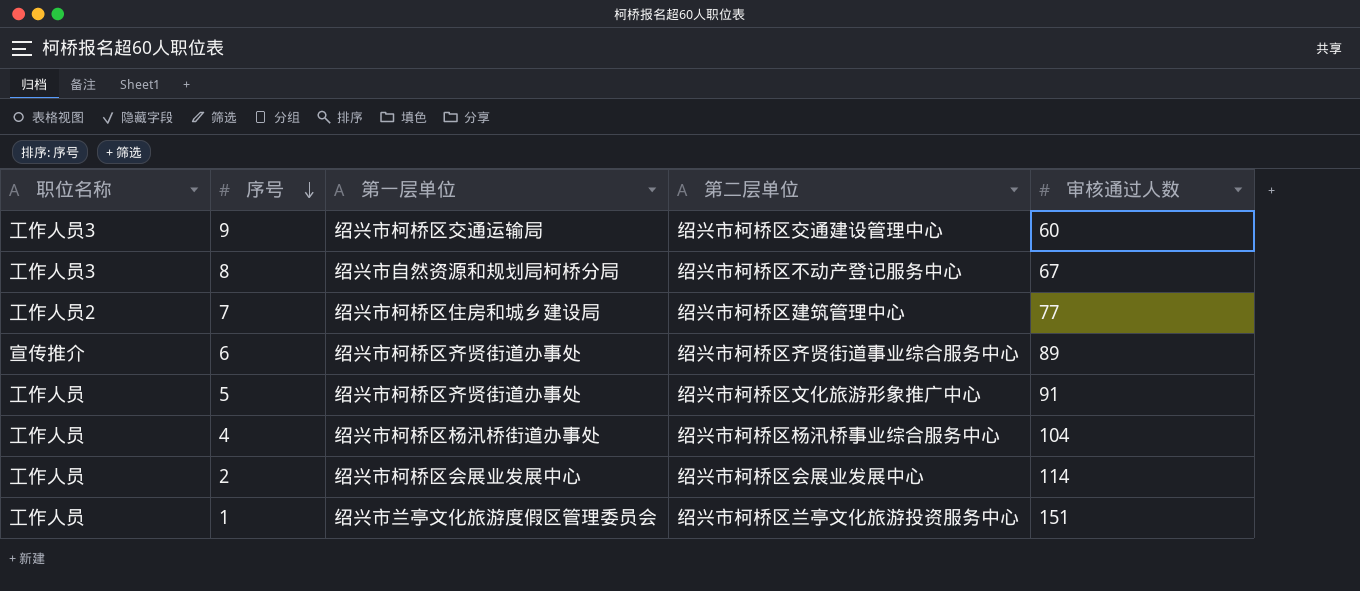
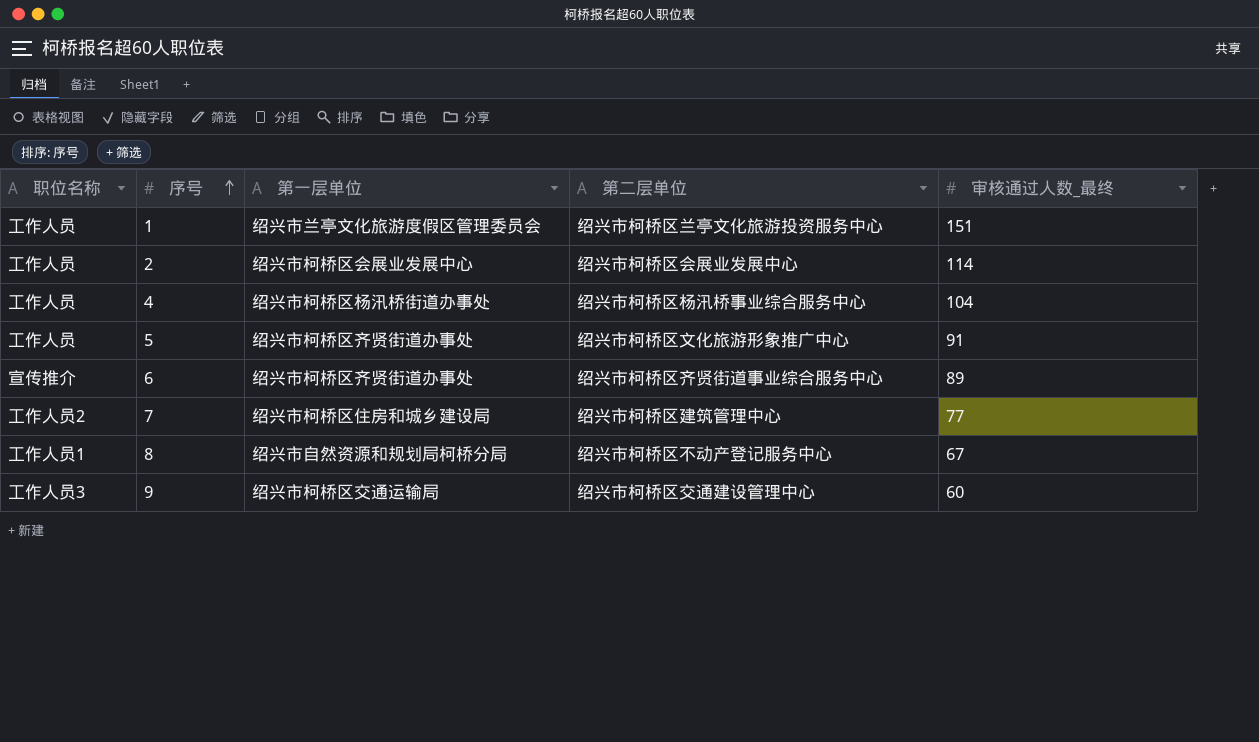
row order: 序号 descending -> 序号 ascending
column name: 审核通过人数 -> 审核通过人数_最终
8 | 职位名称: 工作人员3 -> 工作人员1

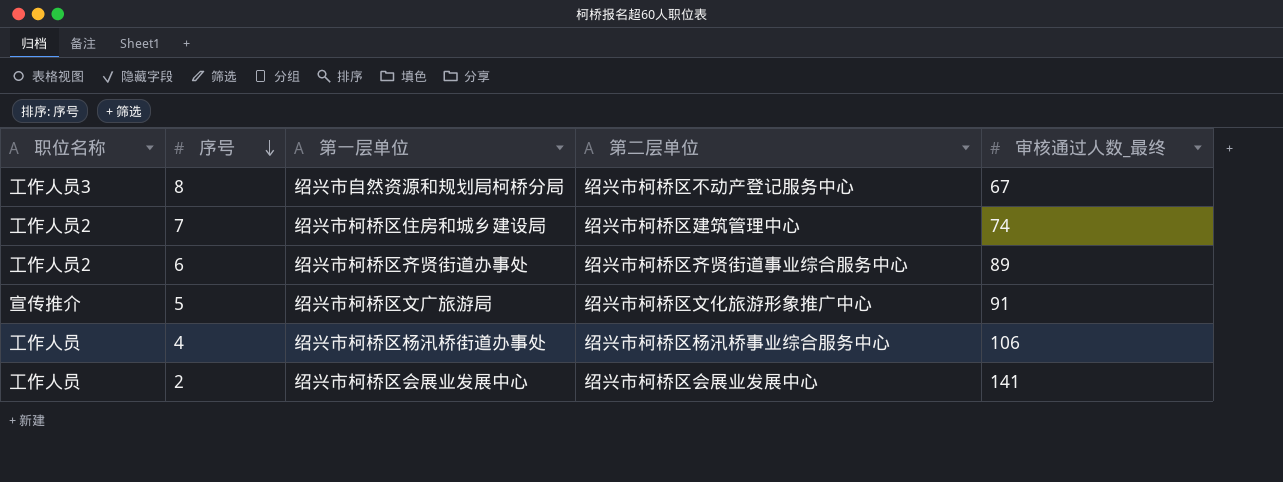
row order: 序号 ascending -> 序号 descending
row 1: 工作人员 | 绍兴市兰亭文化旅游度假区管理委员会 | 绍兴市柯桥区兰亭文化旅游投资服务中心 | 151 -> none
row 9: 工作人员3 | 绍兴市柯桥区交通运输局 | 绍兴市柯桥区交通建设管理中心 | 60 -> none
8 | 职位名称: 工作人员1 -> 工作人员3
7 | 审核通过人数_最终: 77 -> 74
6 | 职位名称: 宣传推介 -> 工作人员2
5 | 职位名称: 工作人员 -> 宣传推介
5 | 第一层单位: 绍兴市柯桥区齐贤街道办事处 -> 绍兴市柯桥区文广旅游局
4 | 审核通过人数_最终: 104 -> 106
2 | 审核通过人数_最终: 114 -> 141

